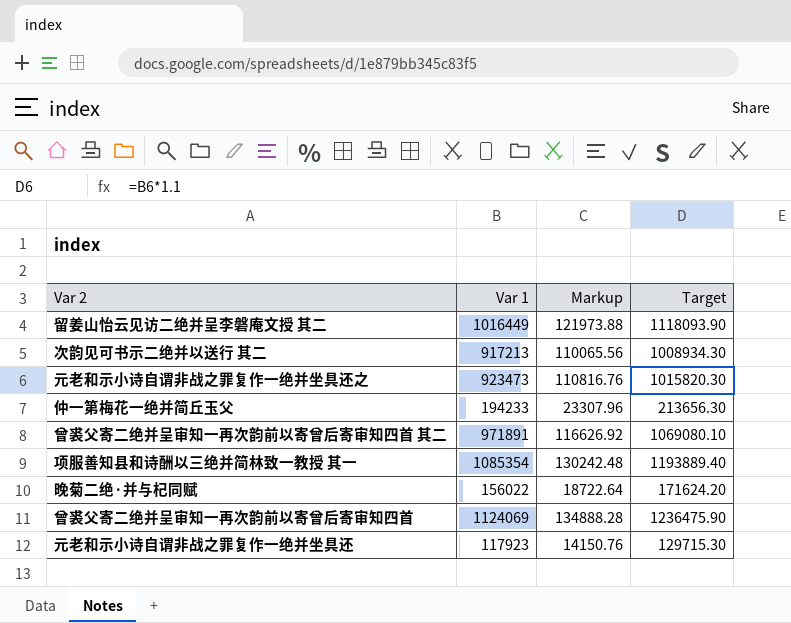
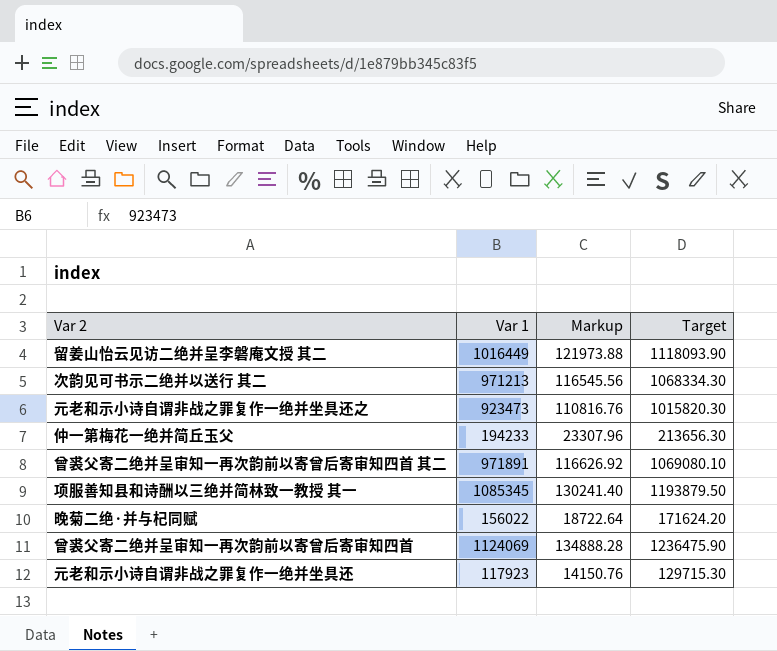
次韵见可书示二绝并以送行 其二 | Var 1: 917213 -> 971213
次韵见可书示二绝并以送行 其二 | Markup: 110065.56 -> 116545.56
次韵见可书示二绝并以送行 其二 | Target: 1008934.30 -> 1068334.30
项服善知县和诗酬以三绝并简林致一教授 其一 | Var 1: 1085354 -> 1085345
项服善知县和诗酬以三绝并简林致一教授 其一 | Markup: 130242.48 -> 130241.40
项服善知县和诗酬以三绝并简林致一教授 其一 | Target: 1193889.40 -> 1193879.50

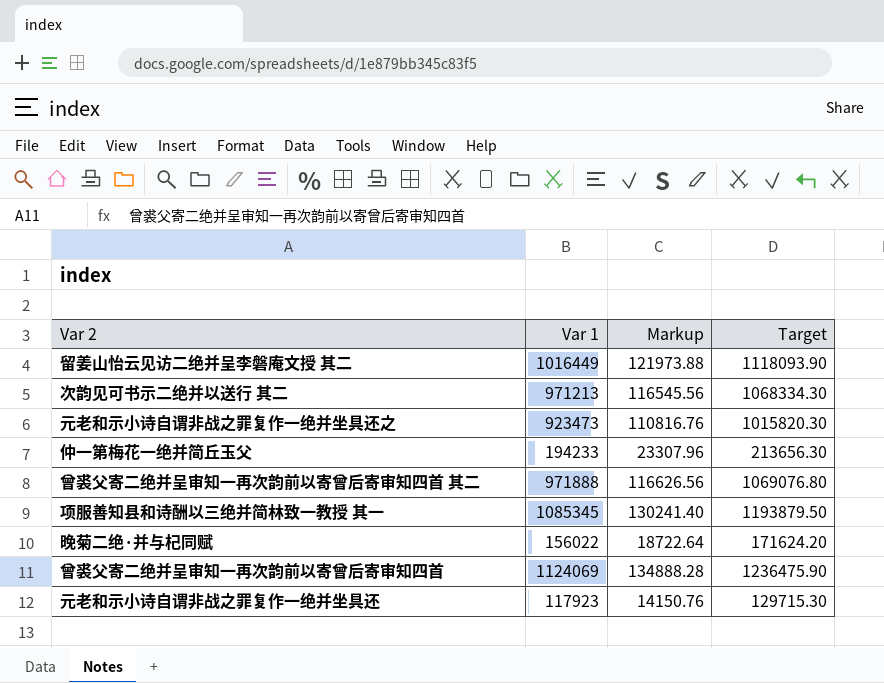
曾裘父寄二绝并呈审知一再次韵前以寄曾后寄审知四首 其二 | Var 1: 971891 -> 971888
曾裘父寄二绝并呈审知一再次韵前以寄曾后寄审知四首 其二 | Markup: 116626.92 -> 116626.56
曾裘父寄二绝并呈审知一再次韵前以寄曾后寄审知四首 其二 | Target: 1069080.10 -> 1069076.80

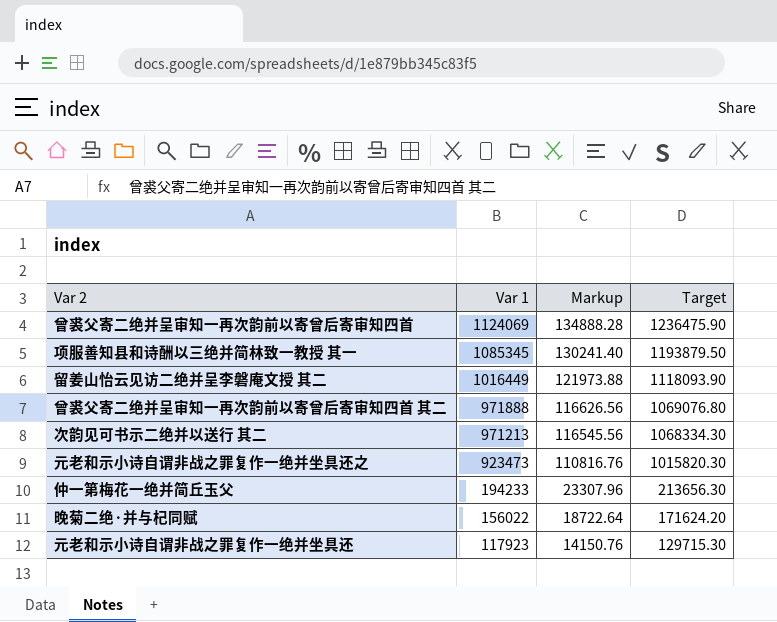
row order: none -> Var 1 descending

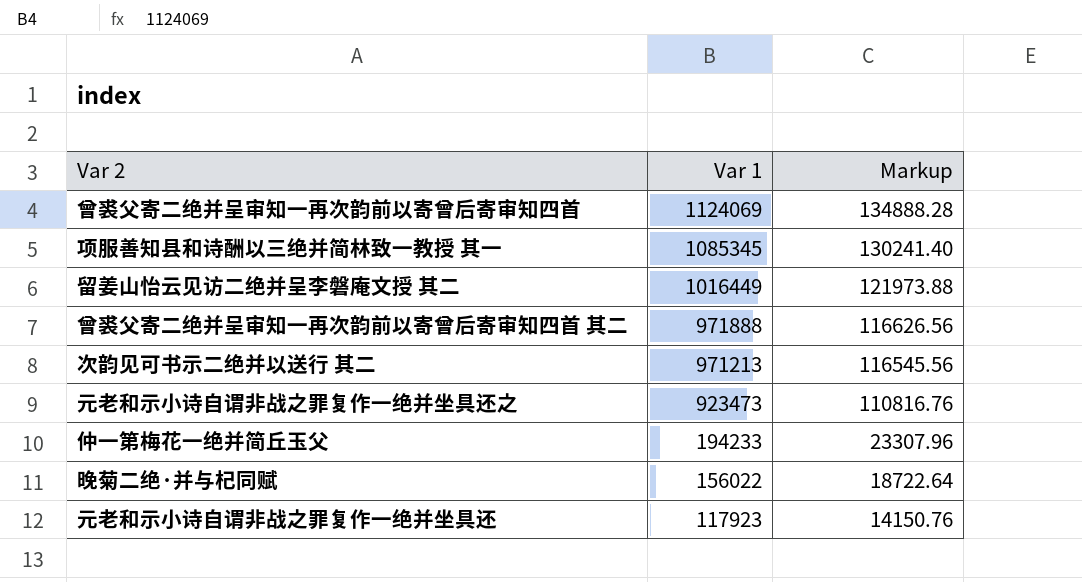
column Target | formula: [Var 1] * 1.1 -> none

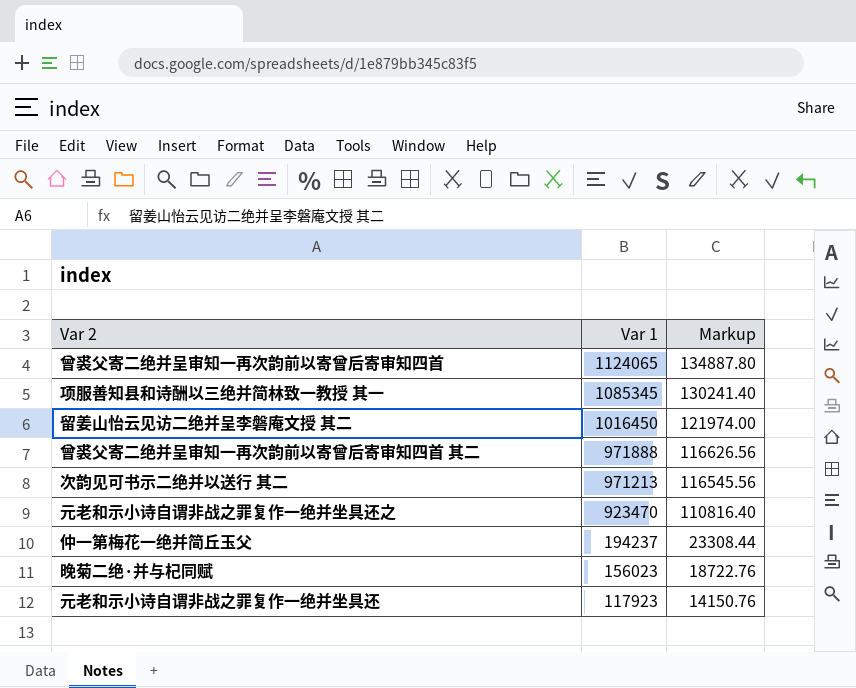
曾裘父寄二绝并呈审知一再次韵前以寄曾后寄审知四首 | Var 1: 1124069 -> 1124065
曾裘父寄二绝并呈审知一再次韵前以寄曾后寄审知四首 | Markup: 134888.28 -> 134887.80
留姜山怡云见访二绝并呈李磐庵文授 其二 | Var 1: 1016449 -> 1016450
留姜山怡云见访二绝并呈李磐庵文授 其二 | Markup: 121973.88 -> 121974.00
元老和示小诗自谓非战之罪复作一绝并坐具还之 | Var 1: 923473 -> 923470
元老和示小诗自谓非战之罪复作一绝并坐具还之 | Markup: 110816.76 -> 110816.40
仲一第梅花一绝并简丘玉父 | Var 1: 194233 -> 194237
仲一第梅花一绝并简丘玉父 | Markup: 23307.96 -> 23308.44
晚菊二绝·并与杞同赋 | Var 1: 156022 -> 156023
晚菊二绝·并与杞同赋 | Markup: 18722.64 -> 18722.76

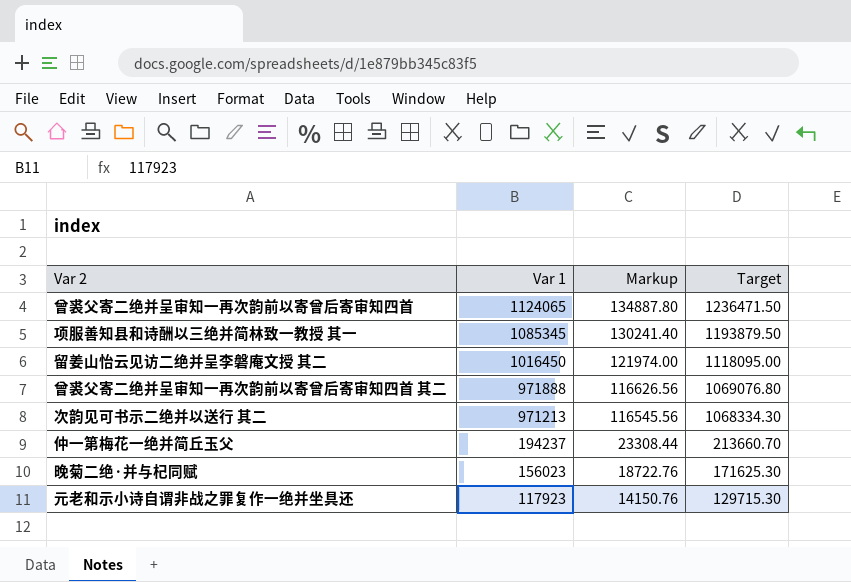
column Target | formula: none -> [Var 1] * 1.1
row 元老和示小诗自谓非战之罪复作一绝并坐具还之: 923470 | 110816.40 -> none

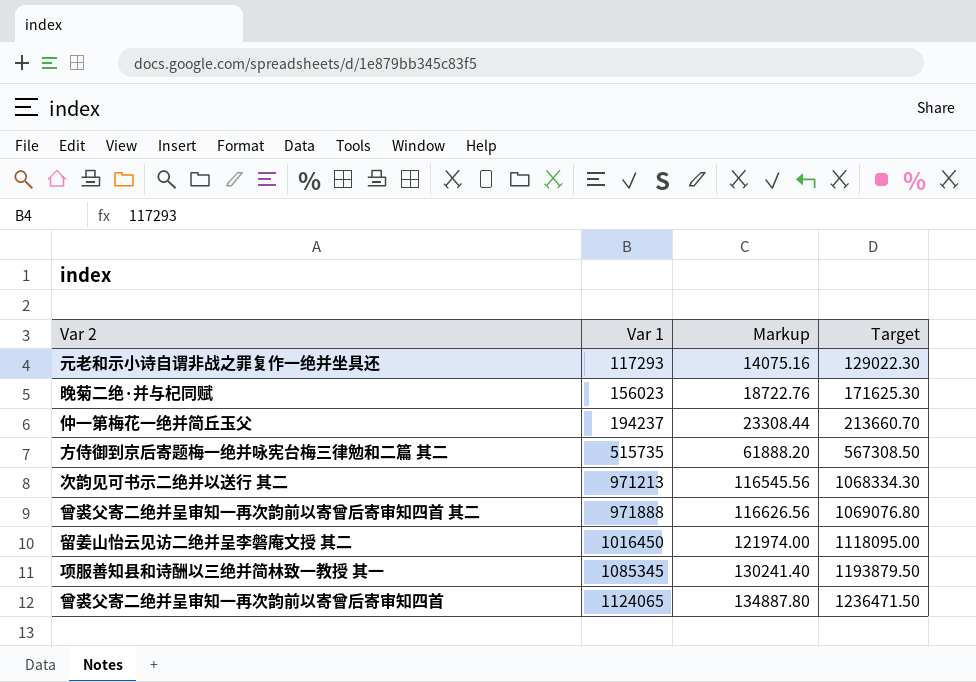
row order: Var 1 descending -> Var 1 ascending
元老和示小诗自谓非战之罪复作一绝并坐具还 | Var 1: 117923 -> 117293
元老和示小诗自谓非战之罪复作一绝并坐具还 | Markup: 14150.76 -> 14075.16
元老和示小诗自谓非战之罪复作一绝并坐具还 | Target: 129715.30 -> 129022.30
row 方侍御到京后寄题梅一绝并咏宪台梅三律勉和二篇 其二: none -> 515735 | 61888.20 | 567308.50

